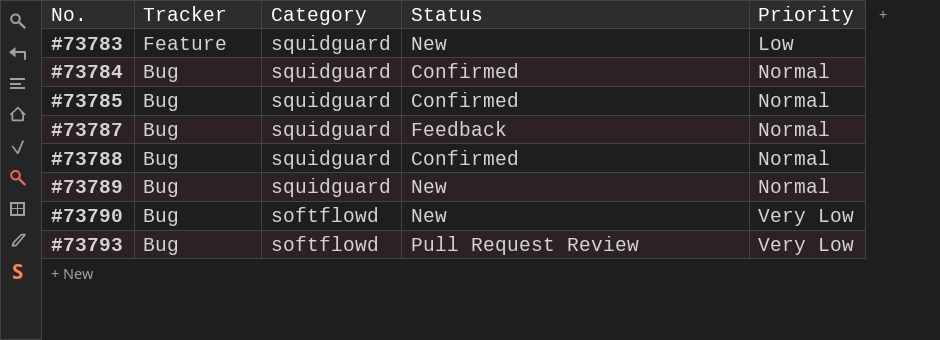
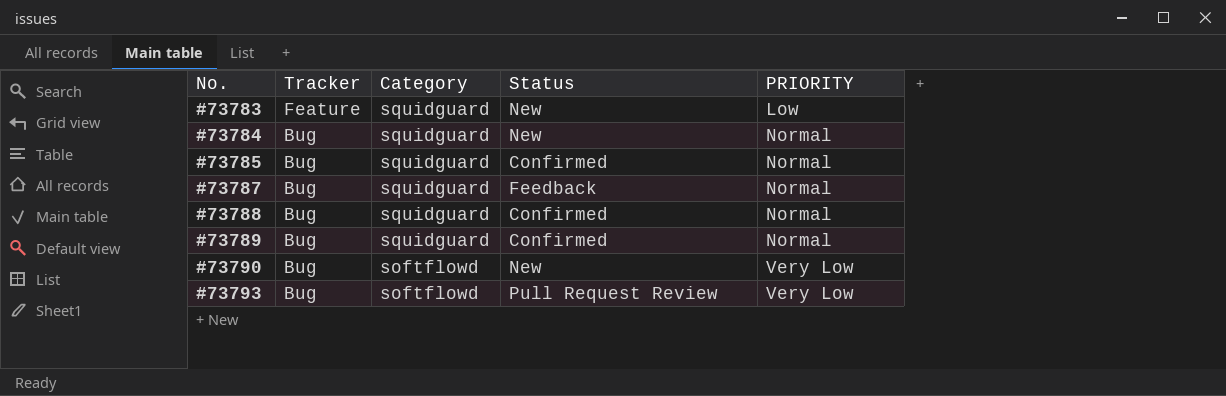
column name: Priority -> PRIORITY
#73784 | Status: Confirmed -> New
#73789 | Status: New -> Confirmed

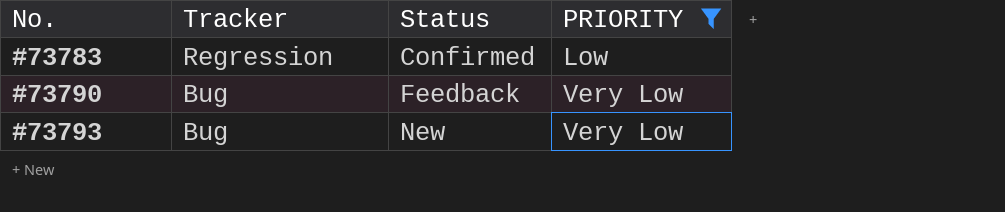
filter: none -> PRIORITY != Normal
column Category | position: 3 -> none
#73783 | Tracker: Feature -> Regression
#73783 | Status: New -> Confirmed
#73790 | Status: New -> Feedback
#73793 | Status: Pull Request Review -> New

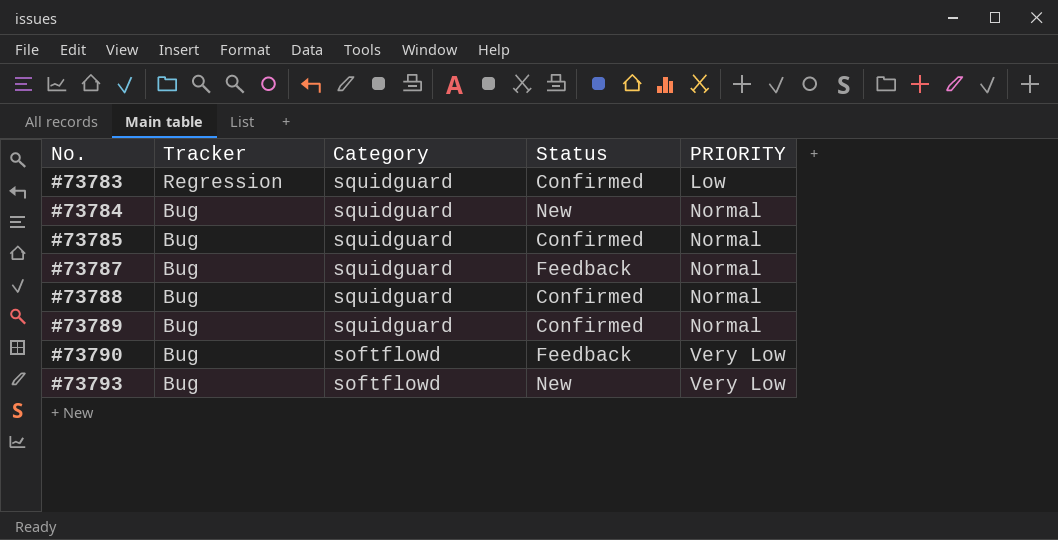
filter: PRIORITY != Normal -> none
column Category | position: none -> 3

